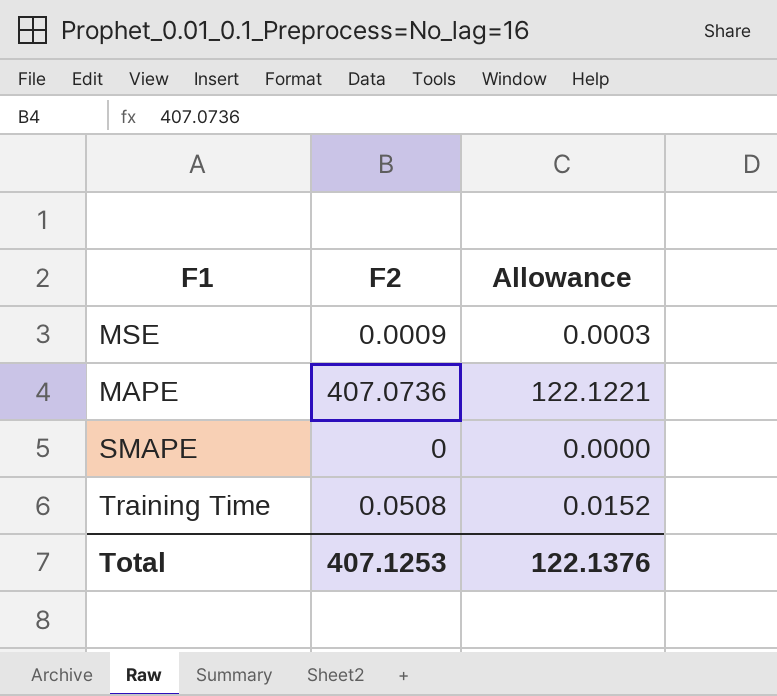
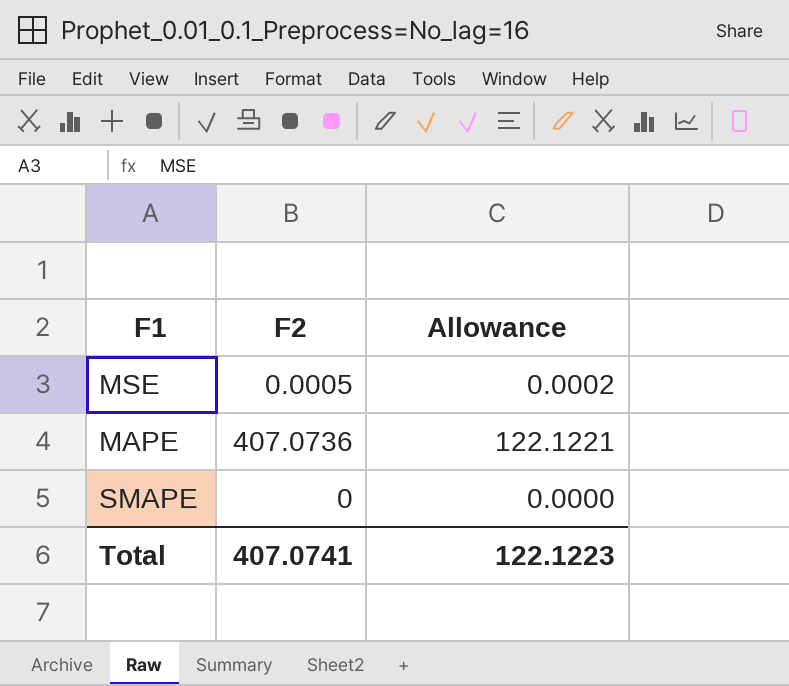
row Training Time: 0.0508 | 0.0152 -> none
MSE | F2: 0.0009 -> 0.0005
MSE | Allowance: 0.0003 -> 0.0002
Total | F2: 407.1253 -> 407.0741
Total | Allowance: 122.1376 -> 122.1223

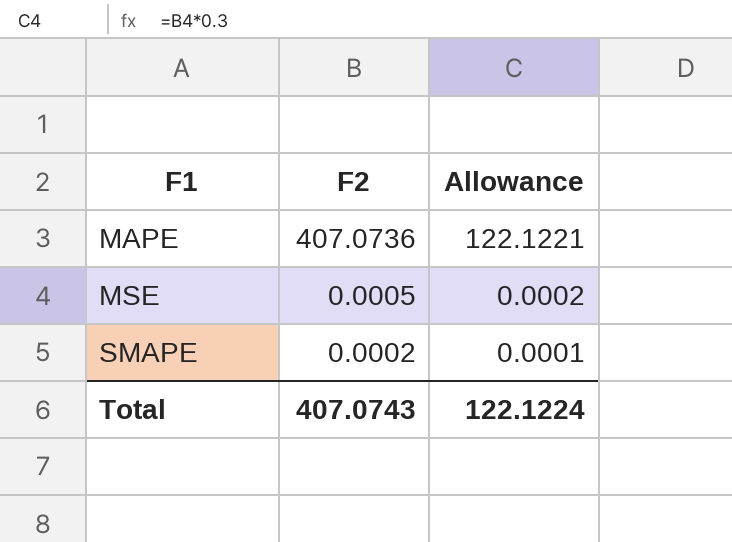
row order: none -> F1 ascending
SMAPE | F2: 0 -> 0.0002
SMAPE | Allowance: 0.0000 -> 0.0001
Total | F2: 407.0741 -> 407.0743
Total | Allowance: 122.1223 -> 122.1224

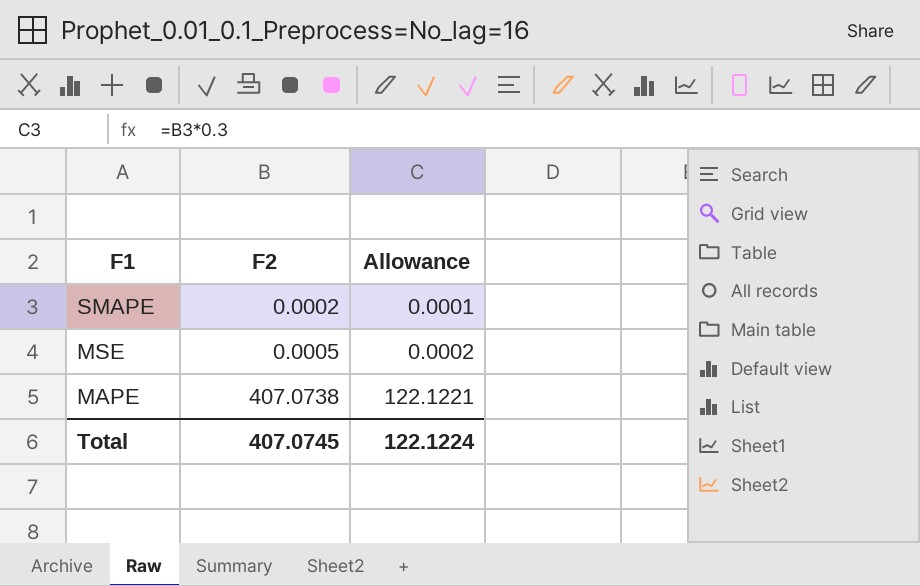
row order: F1 ascending -> F1 descending
MAPE | F2: 407.0736 -> 407.0738
Total | F2: 407.0743 -> 407.0745

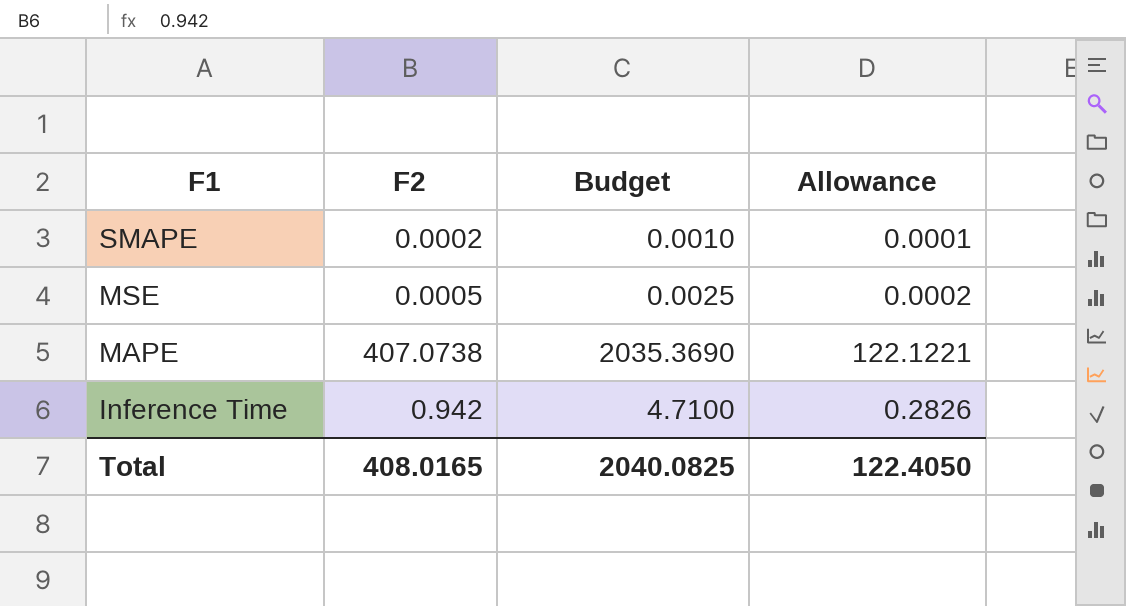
column Budget | formula: none -> [F2] * 5
row Inference Time: none -> 0.942 | 4.7100 | 0.2826
Total | F2: 407.0745 -> 408.0165
Total | Allowance: 122.1224 -> 122.4050

